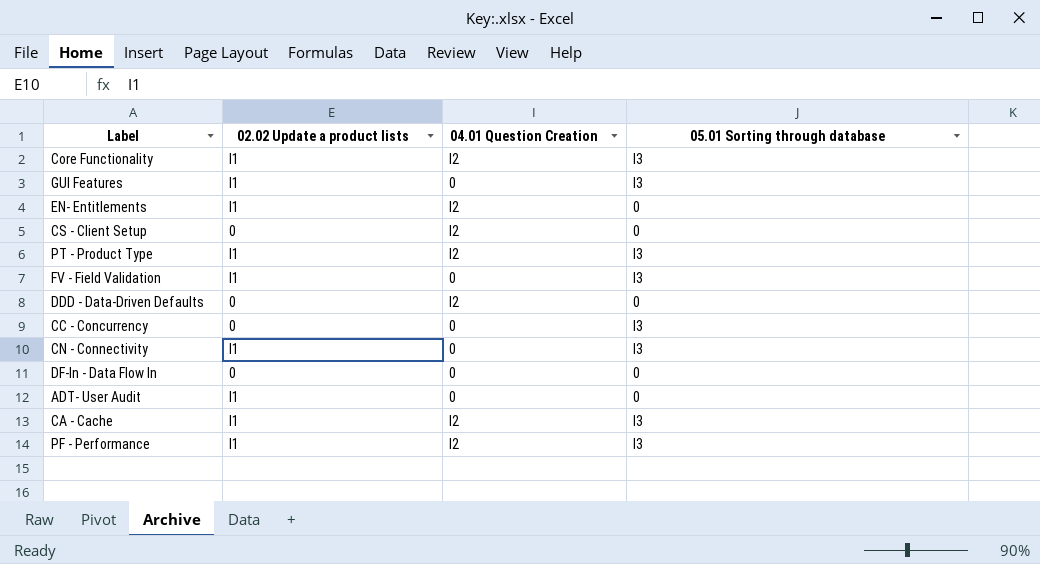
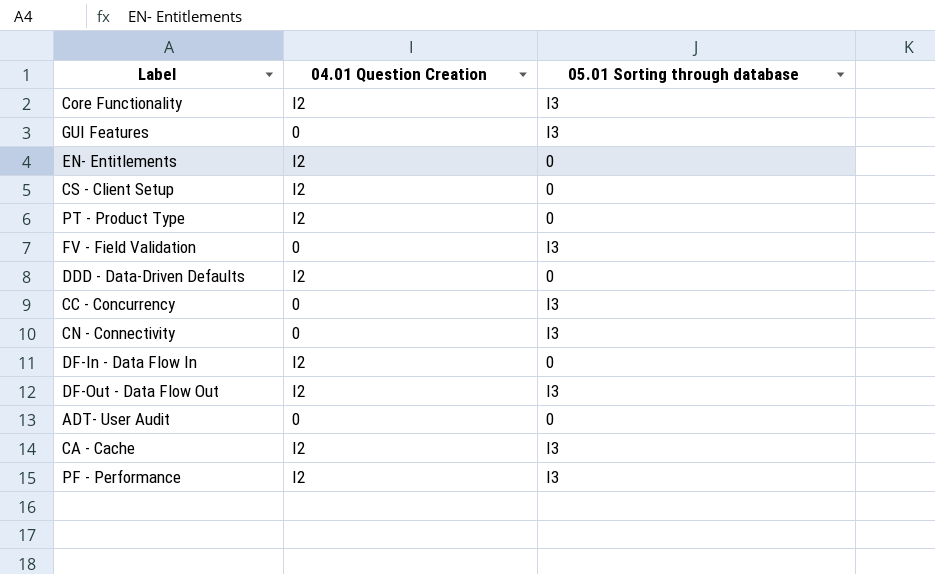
column 02.02 Update a product lists | position: 2 -> none
PT - Product Type | 05.01 Sorting through database: I3 -> 0
DF-In - Data Flow In | 04.01 Question Creation: 0 -> I2
row DF-Out - Data Flow Out: none -> I2 | I3

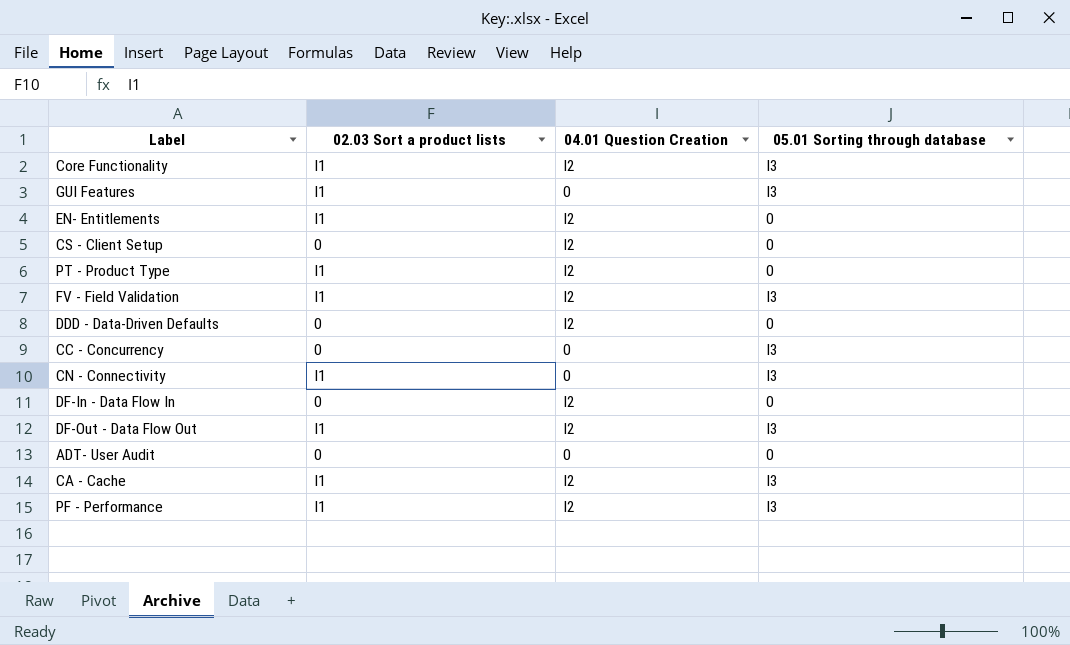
column 02.03 Sort a product lists | position: none -> 2
FV - Field Validation | 04.01 Question Creation: 0 -> I2

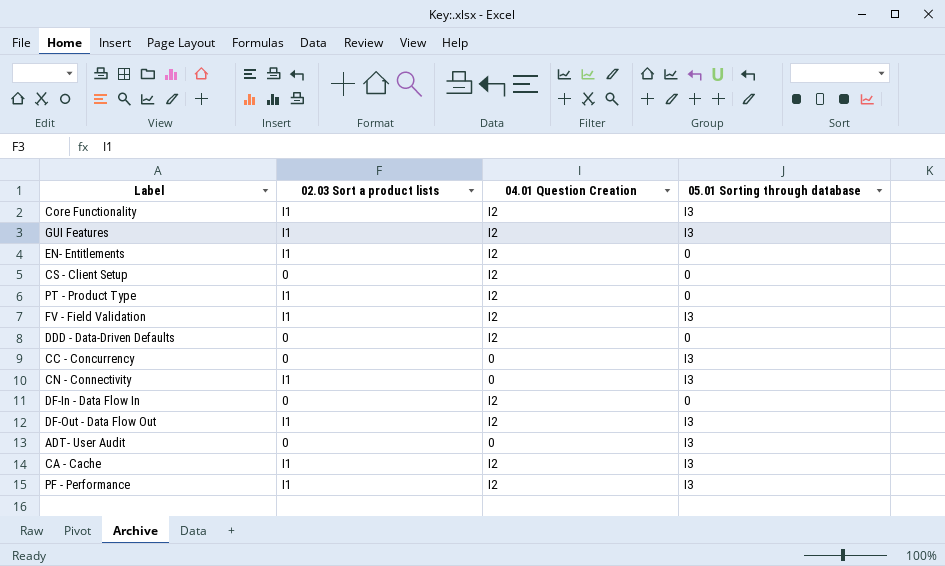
GUI Features | 04.01 Question Creation: 0 -> I2
ADT- User Audit | 05.01 Sorting through database: 0 -> I3

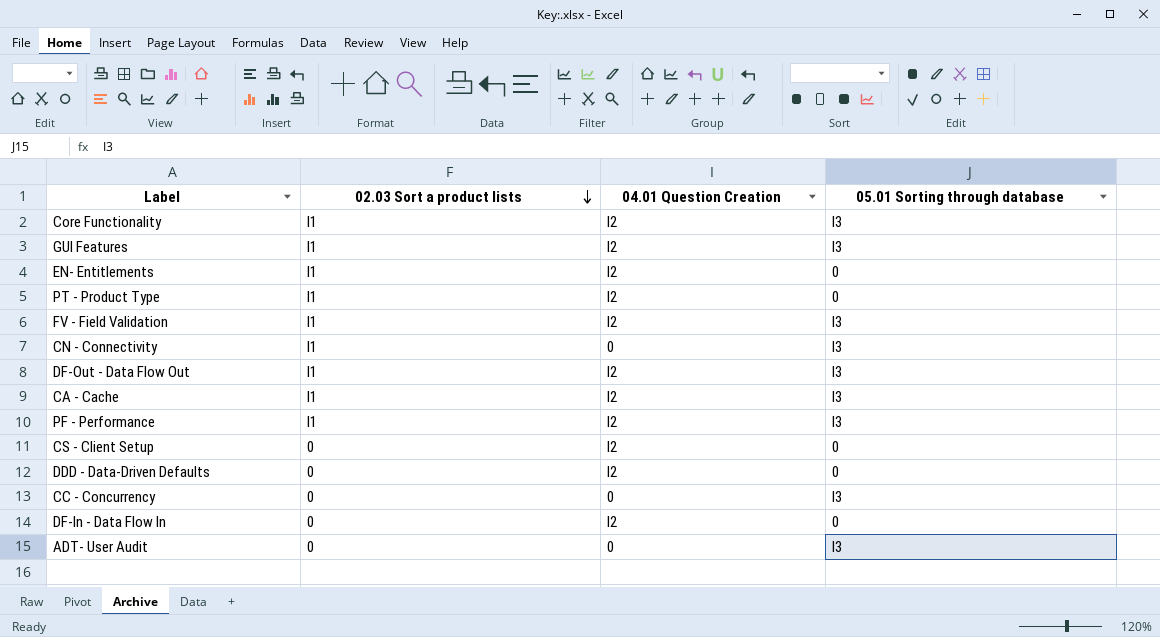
row order: none -> 02.03 Sort a product lists descending

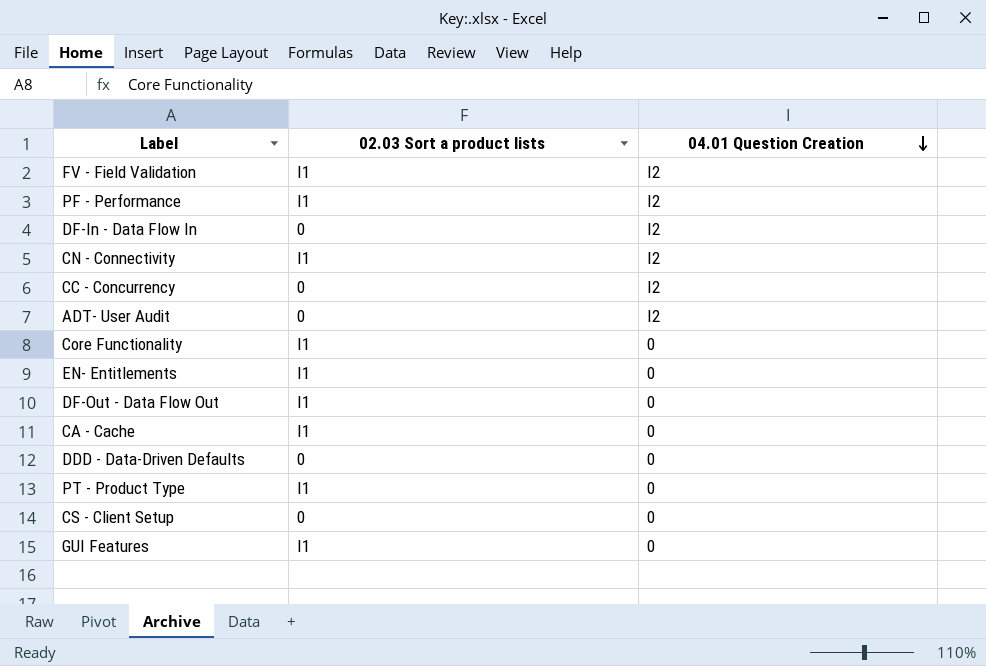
row order: 02.03 Sort a product lists descending -> 04.01 Question Creation descending
column 05.01 Sorting through database | position: 4 -> none
CN - Connectivity | 04.01 Question Creation: 0 -> I2
CC - Concurrency | 04.01 Question Creation: 0 -> I2
ADT- User Audit | 04.01 Question Creation: 0 -> I2
Core Functionality | 04.01 Question Creation: I2 -> 0
EN- Entitlements | 04.01 Question Creation: I2 -> 0
DF-Out - Data Flow Out | 04.01 Question Creation: I2 -> 0
CA - Cache | 04.01 Question Creation: I2 -> 0
DDD - Data-Driven Defaults | 04.01 Question Creation: I2 -> 0
PT - Product Type | 04.01 Question Creation: I2 -> 0
CS - Client Setup | 04.01 Question Creation: I2 -> 0
GUI Features | 04.01 Question Creation: I2 -> 0

